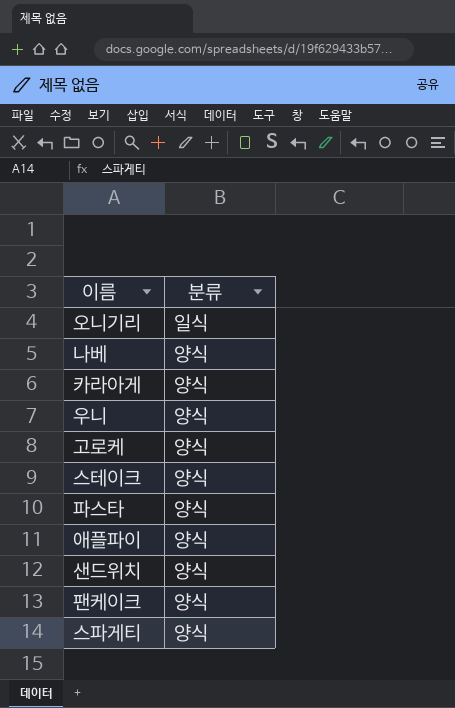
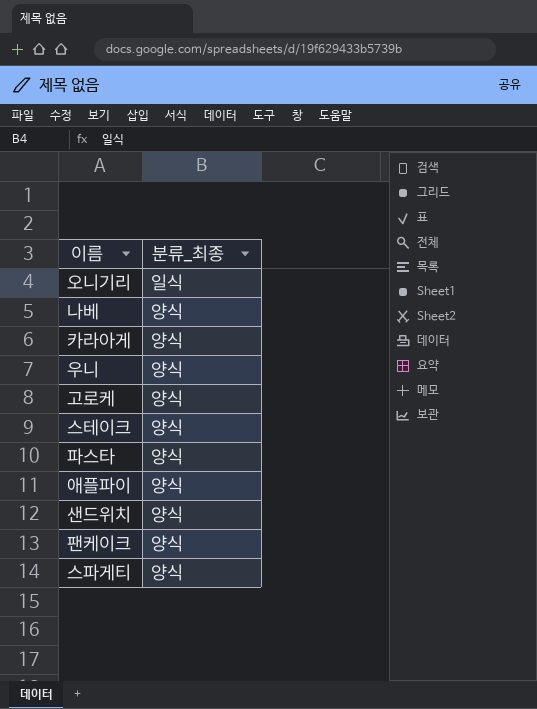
column name: 분류 -> 분류_최종

